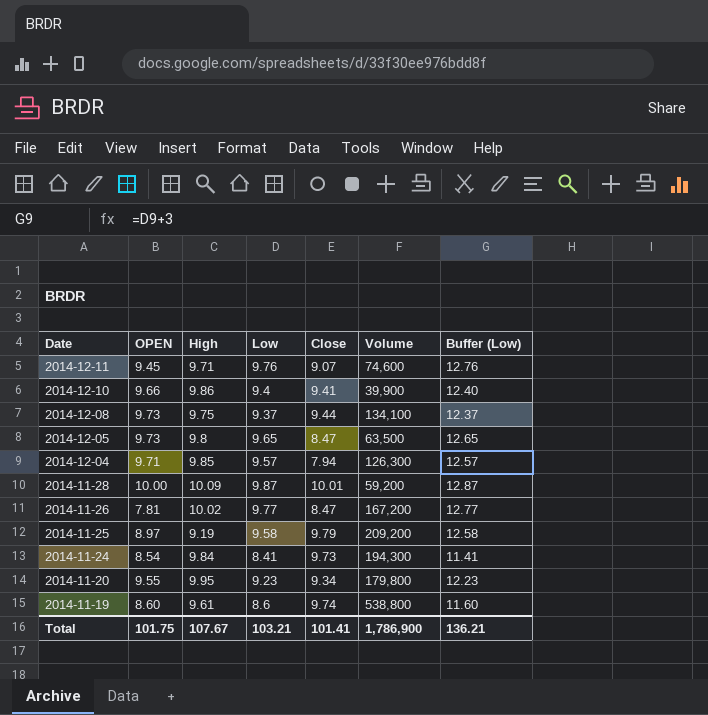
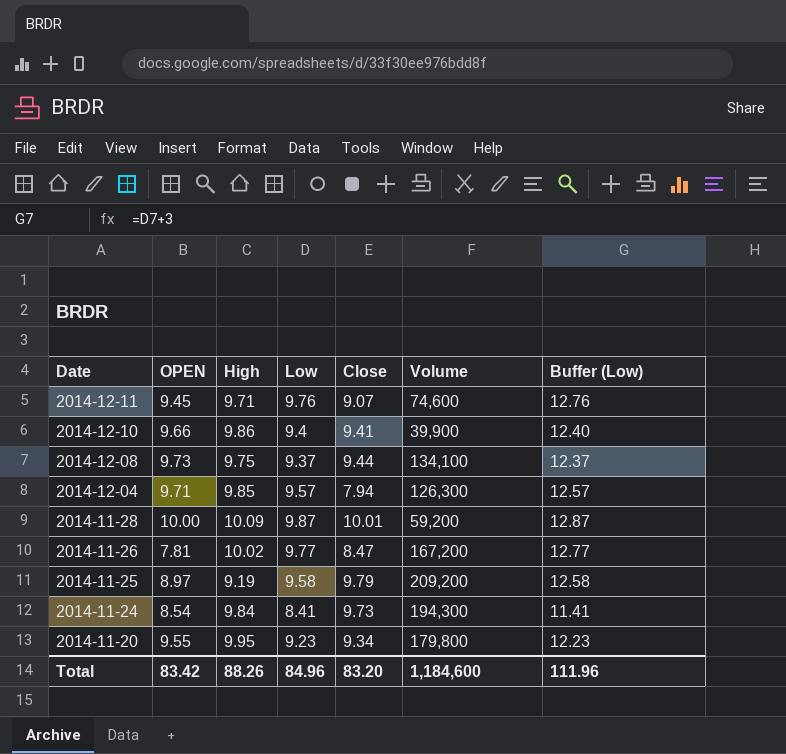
row 2014-12-05: 9.73 | 9.8 | 9.65 | 8.47 | 63,500 | 12.65 -> none
row 2014-11-19: 8.60 | 9.61 | 8.6 | 9.74 | 538,800 | 11.60 -> none
Total | OPEN: 101.75 -> 83.42
Total | High: 107.67 -> 88.26
Total | Low: 103.21 -> 84.96
Total | Close: 101.41 -> 83.20
Total | Volume: 1,786,900 -> 1,184,600
Total | Buffer (Low): 136.21 -> 111.96

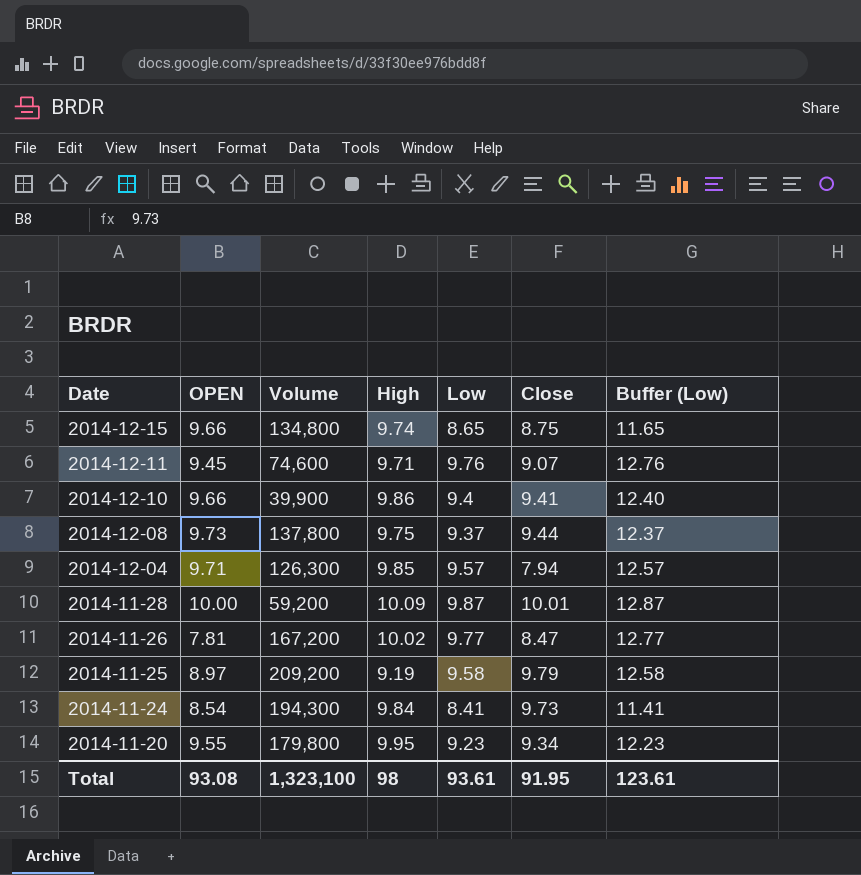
column Volume | position: 6 -> 3
row 2014-12-15: none -> 9.66 | 134,800 | 9.74 | 8.65 | 8.75 | 11.65
2014-12-08 | Volume: 134,100 -> 137,800
Total | OPEN: 83.42 -> 93.08
Total | Volume: 1,184,600 -> 1,323,100
Total | High: 88.26 -> 98
Total | Low: 84.96 -> 93.61
Total | Close: 83.20 -> 91.95
Total | Buffer (Low): 111.96 -> 123.61

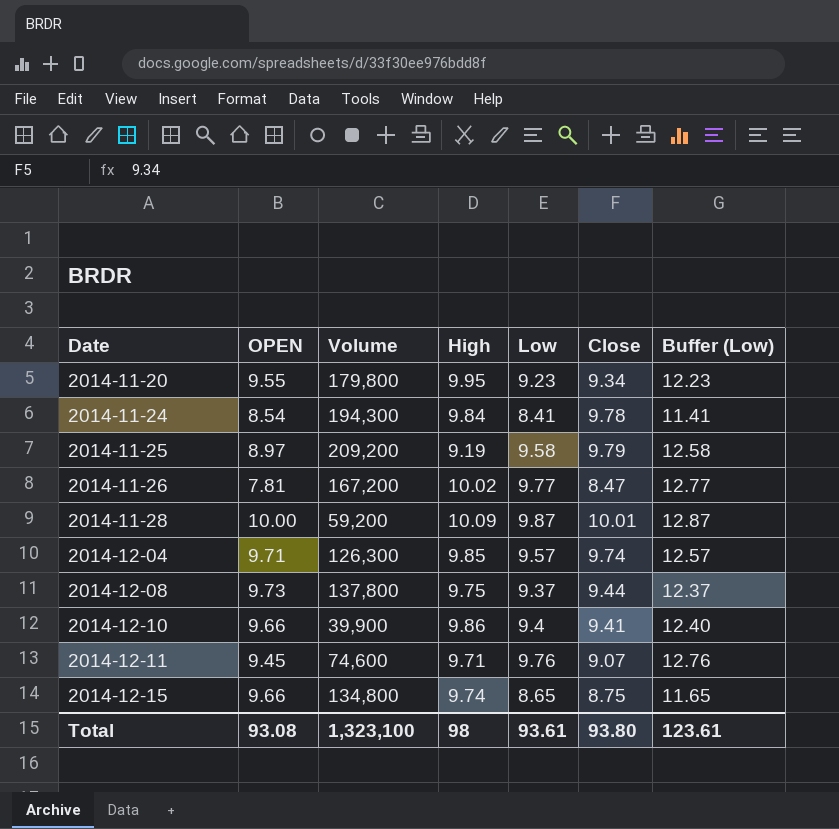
row order: Date descending -> Date ascending
2014-11-24 | Close: 9.73 -> 9.78
2014-12-04 | Close: 7.94 -> 9.74
Total | Close: 91.95 -> 93.80

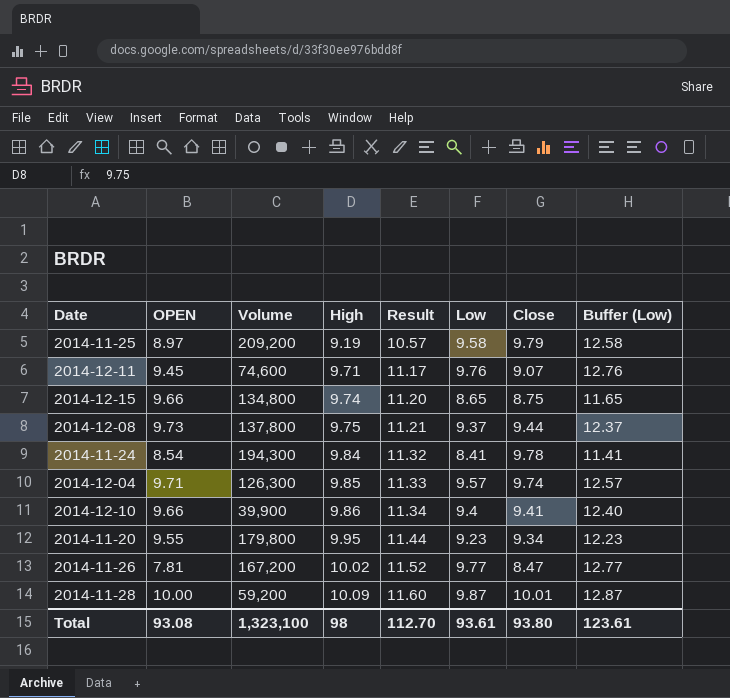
row order: Date ascending -> High ascending
column Result | formula: none -> [High] * 1.15

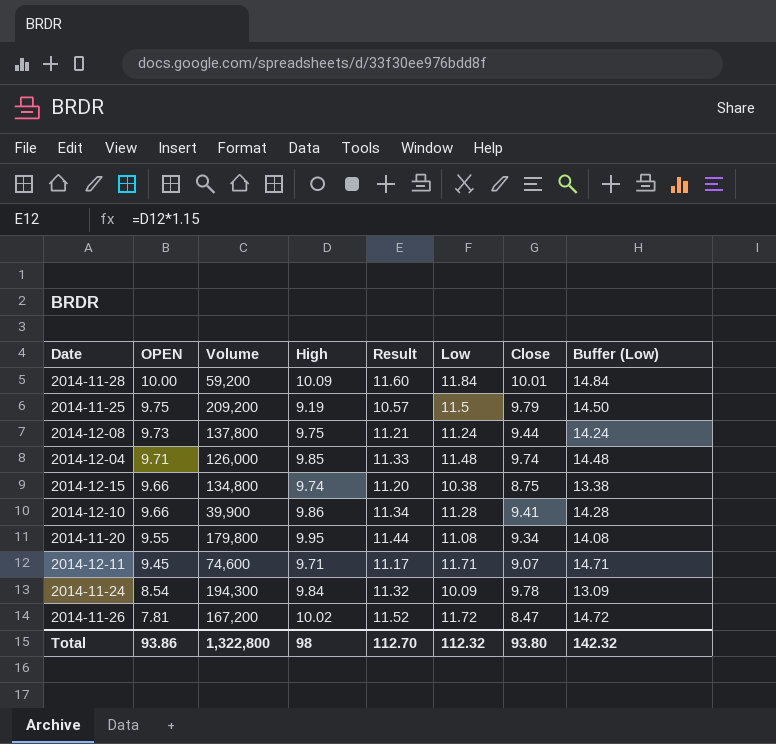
row order: High ascending -> OPEN descending
2014-11-28 | Low: 9.87 -> 11.84
2014-11-28 | Buffer (Low): 12.87 -> 14.84
2014-11-25 | OPEN: 8.97 -> 9.75
2014-11-25 | Low: 9.58 -> 11.5
2014-11-25 | Buffer (Low): 12.58 -> 14.50
2014-12-08 | Low: 9.37 -> 11.24
2014-12-08 | Buffer (Low): 12.37 -> 14.24
2014-12-04 | Volume: 126,300 -> 126,000
2014-12-04 | Low: 9.57 -> 11.48
2014-12-04 | Buffer (Low): 12.57 -> 14.48
2014-12-15 | Low: 8.65 -> 10.38
2014-12-15 | Buffer (Low): 11.65 -> 13.38
2014-12-10 | Low: 9.4 -> 11.28
2014-12-10 | Buffer (Low): 12.40 -> 14.28
2014-11-20 | Low: 9.23 -> 11.08
2014-11-20 | Buffer (Low): 12.23 -> 14.08
2014-12-11 | Low: 9.76 -> 11.71
2014-12-11 | Buffer (Low): 12.76 -> 14.71
2014-11-24 | Low: 8.41 -> 10.09
2014-11-24 | Buffer (Low): 11.41 -> 13.09
2014-11-26 | Low: 9.77 -> 11.72
2014-11-26 | Buffer (Low): 12.77 -> 14.72
Total | OPEN: 93.08 -> 93.86
Total | Volume: 1,323,100 -> 1,322,800
Total | Low: 93.61 -> 112.32
Total | Buffer (Low): 123.61 -> 142.32

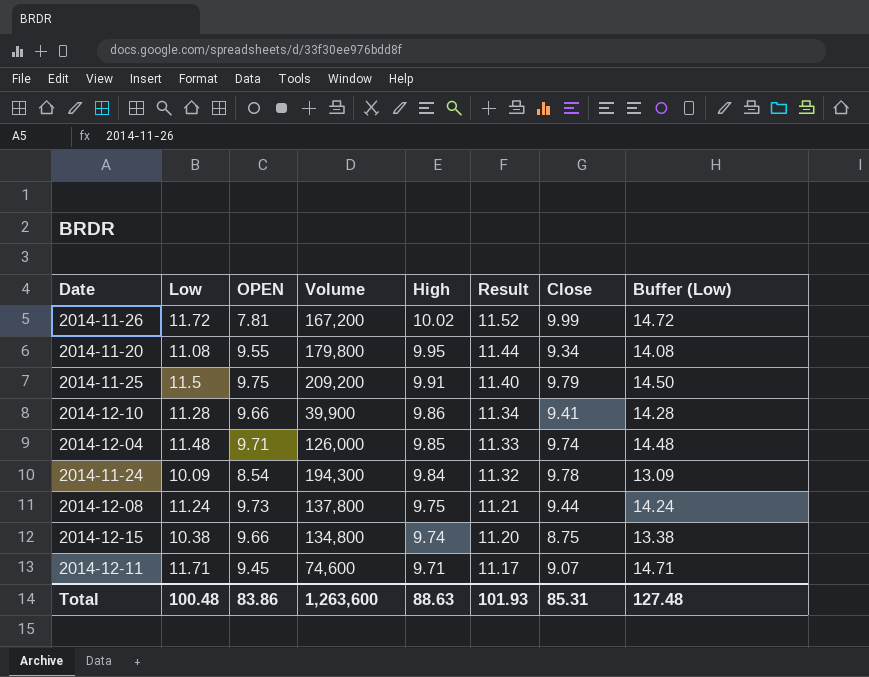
row order: OPEN descending -> High descending
column Low | position: 6 -> 2
row 2014-11-28: 10.00 | 59,200 | 10.09 | 11.60 | 11.84 | 10.01 | 14.84 -> none
2014-11-26 | Close: 8.47 -> 9.99
2014-11-25 | High: 9.19 -> 9.91
2014-11-25 | Result: 10.57 -> 11.40
Total | Low: 112.32 -> 100.48
Total | OPEN: 93.86 -> 83.86
Total | Volume: 1,322,800 -> 1,263,600
Total | High: 98 -> 88.63
Total | Result: 112.70 -> 101.93
Total | Close: 93.80 -> 85.31
Total | Buffer (Low): 142.32 -> 127.48

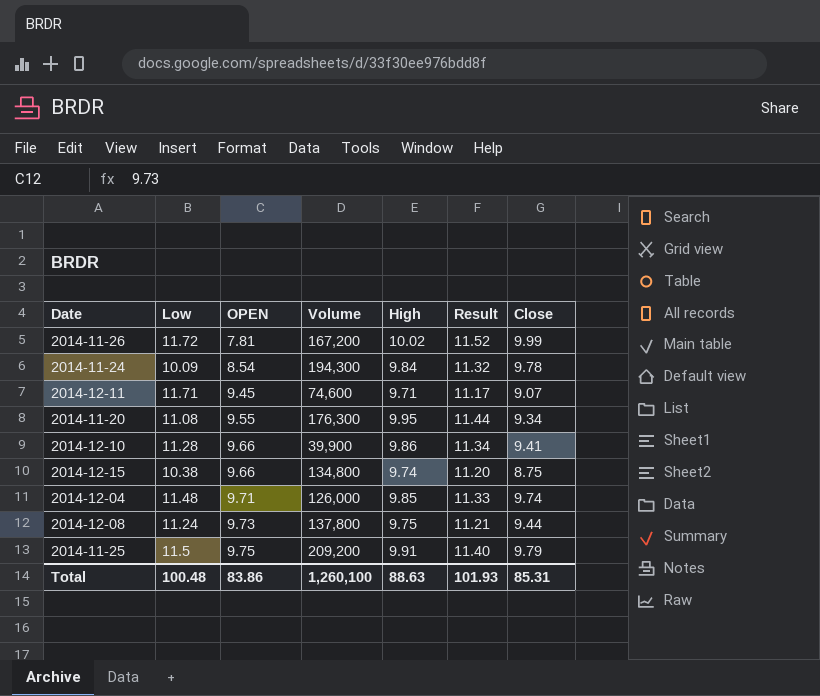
row order: High descending -> OPEN ascending
column Buffer (Low) | formula: [Low] + 3 -> none
2014-11-20 | Volume: 179,800 -> 176,300
Total | Volume: 1,263,600 -> 1,260,100

